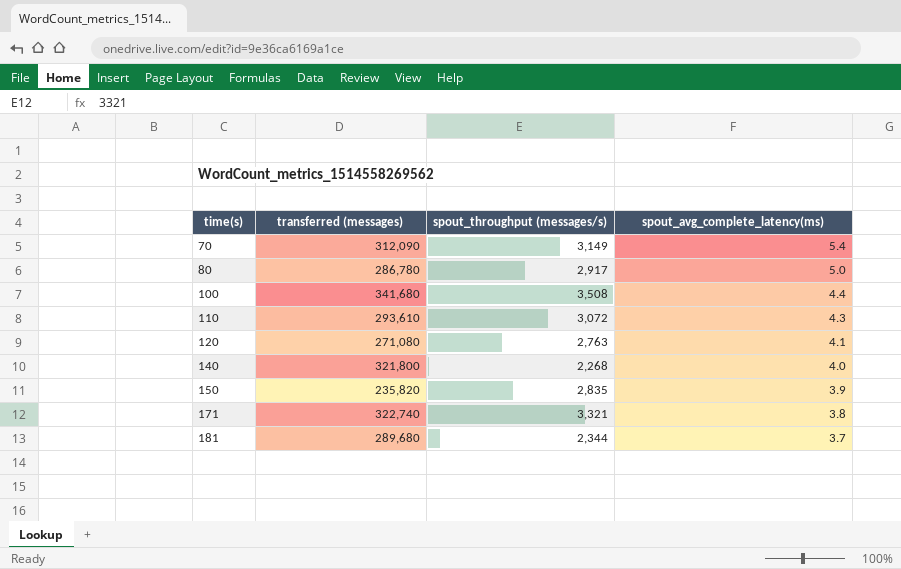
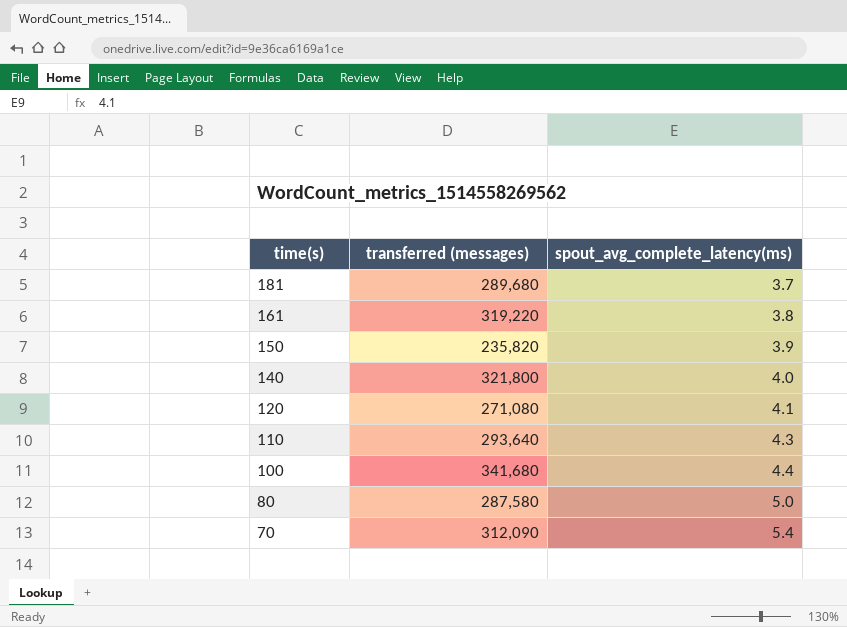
row order: time(s) ascending -> time(s) descending
column spout_throughput (messages/s) | position: 3 -> none
row 171: 322,740 | 3,321 | 3.8 -> none
row 161: none -> 319,220 | 3.8
110 | transferred (messages): 293,610 -> 293,640
80 | transferred (messages): 286,780 -> 287,580

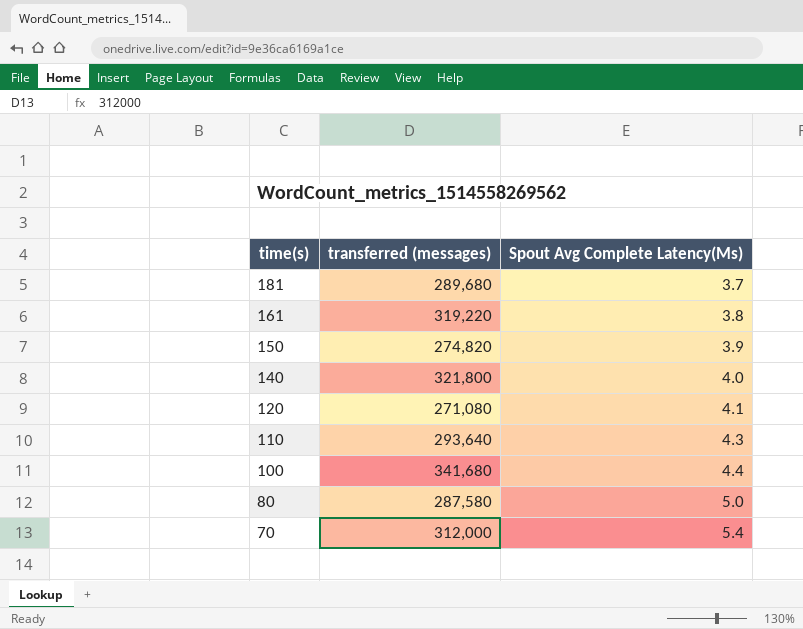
column name: spout_avg_complete_latency(ms) -> Spout Avg Complete Latency(Ms)
150 | transferred (messages): 235,820 -> 274,820
70 | transferred (messages): 312,090 -> 312,000

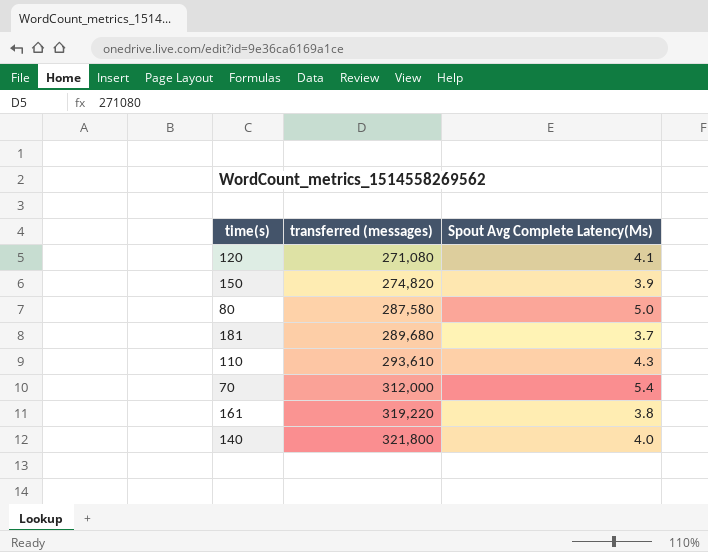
row order: time(s) descending -> transferred (messages) ascending
row 100: 341,680 | 4.4 -> none
110 | transferred (messages): 293,640 -> 293,610

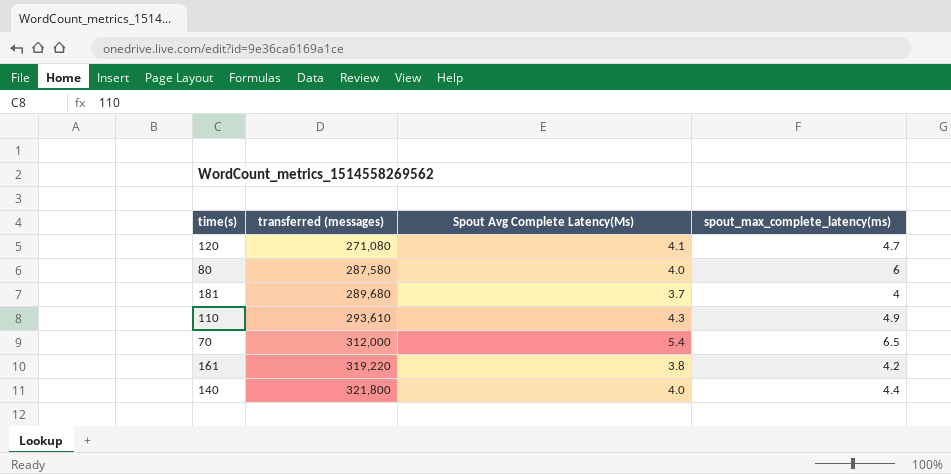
column spout_max_complete_latency(ms) | position: none -> 4
row 150: 274,820 | 3.9 -> none
80 | Spout Avg Complete Latency(Ms): 5.0 -> 4.0

